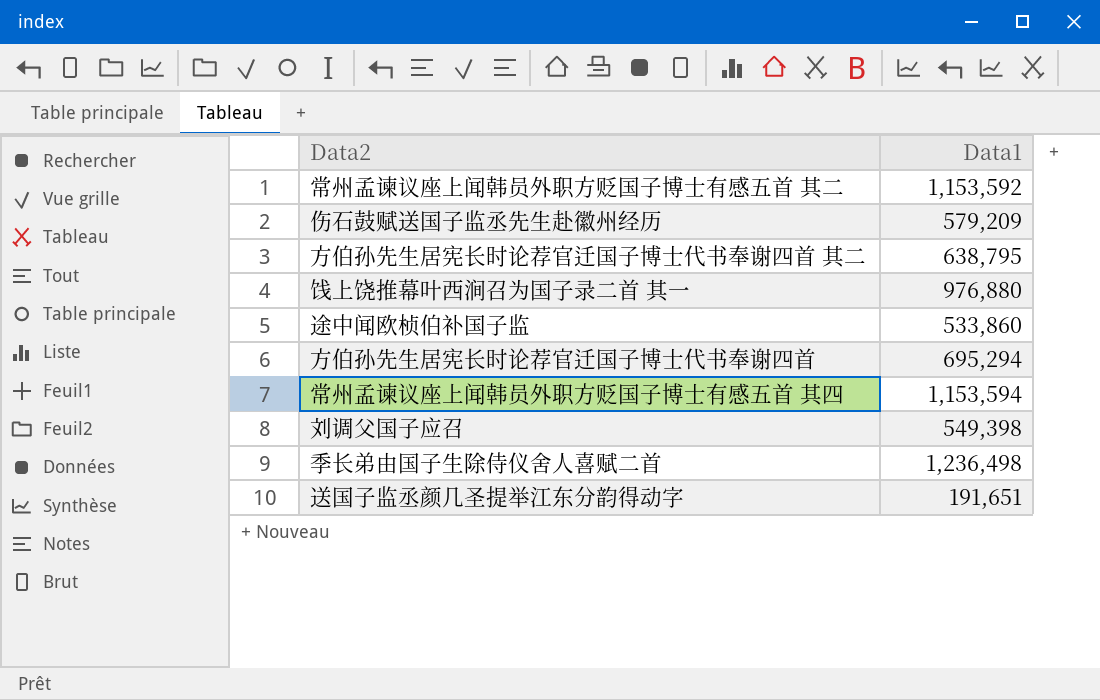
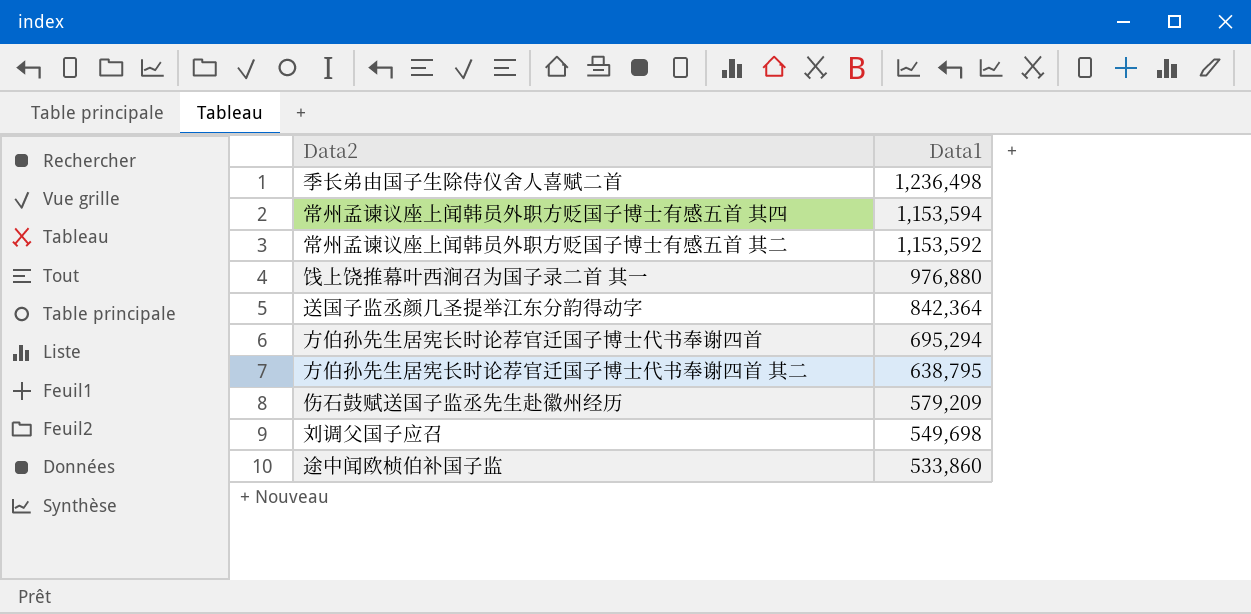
row order: none -> Data1 descending
送国子监丞颜几圣提举江东分韵得动字 | Data1: 191,651 -> 842,364
刘调父国子应召 | Data1: 549,398 -> 549,698

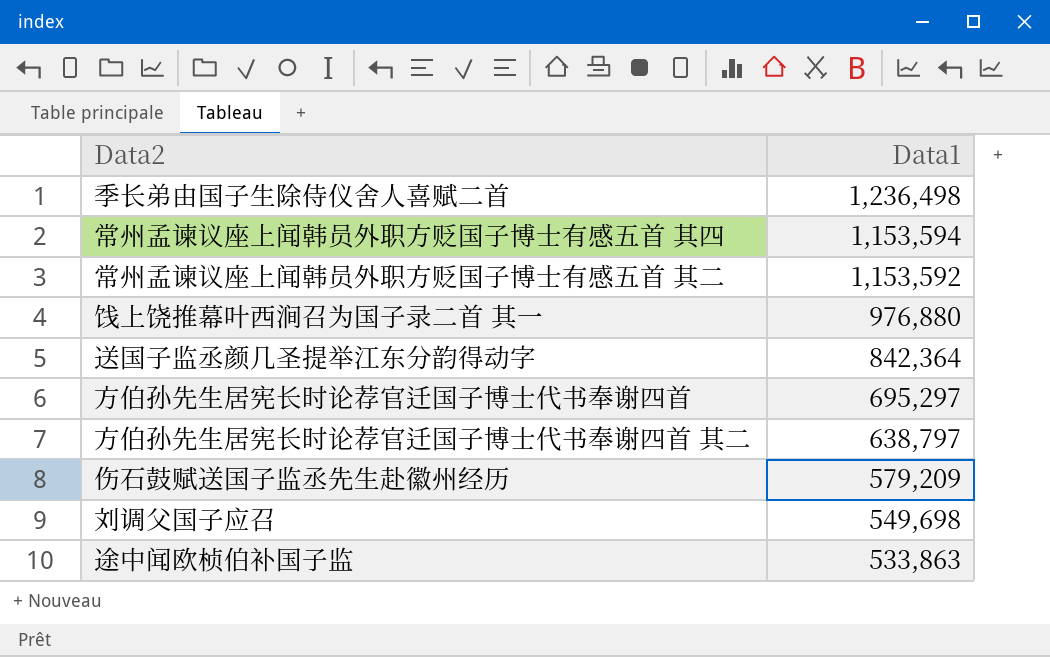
方伯孙先生居宪长时论荐官迁国子博士代书奉谢四首 | Data1: 695,294 -> 695,297
方伯孙先生居宪长时论荐官迁国子博士代书奉谢四首 其二 | Data1: 638,795 -> 638,797
途中闻欧桢伯补国子监 | Data1: 533,860 -> 533,863

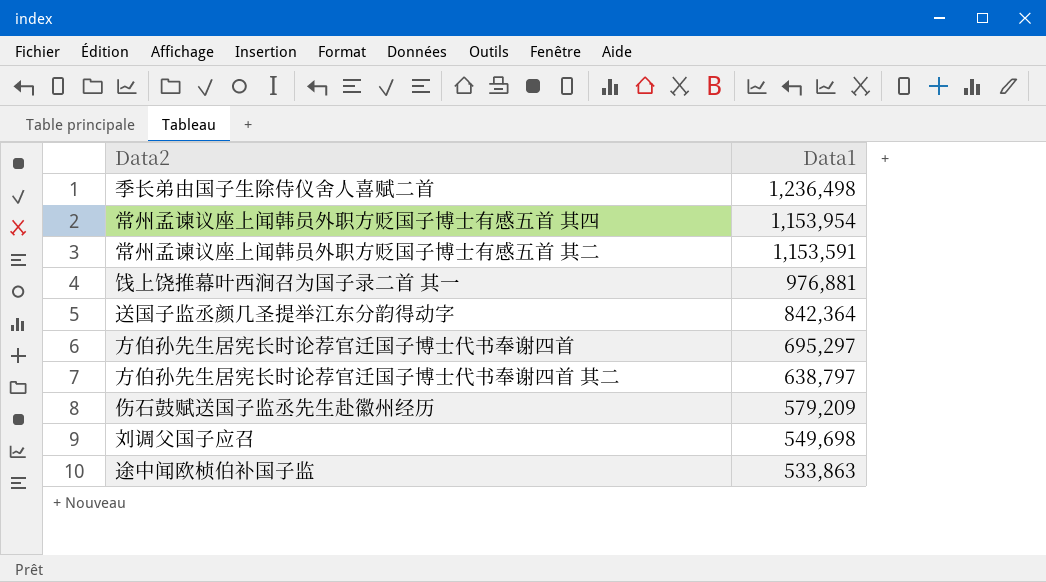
常州孟谏议座上闻韩员外职方贬国子博士有感五首 其四 | Data1: 1,153,594 -> 1,153,954
常州孟谏议座上闻韩员外职方贬国子博士有感五首 其二 | Data1: 1,153,592 -> 1,153,591
饯上饶推幕叶西涧召为国子录二首 其一 | Data1: 976,880 -> 976,881

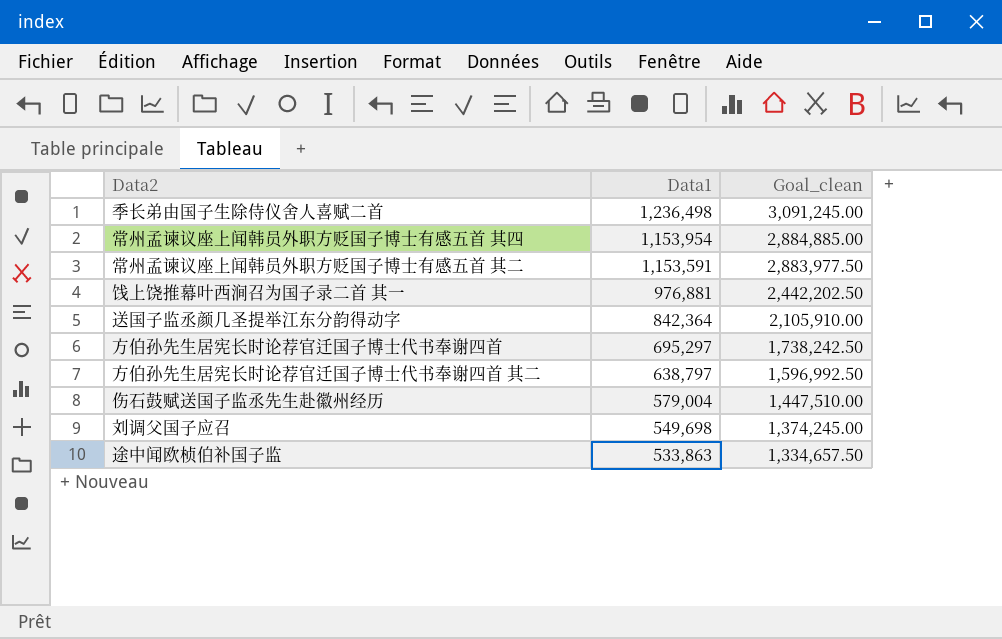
column Goal_clean | formula: none -> [Data1] * 2.5
伤石鼓赋送国子监丞先生赴徽州经历 | Data1: 579,209 -> 579,004

